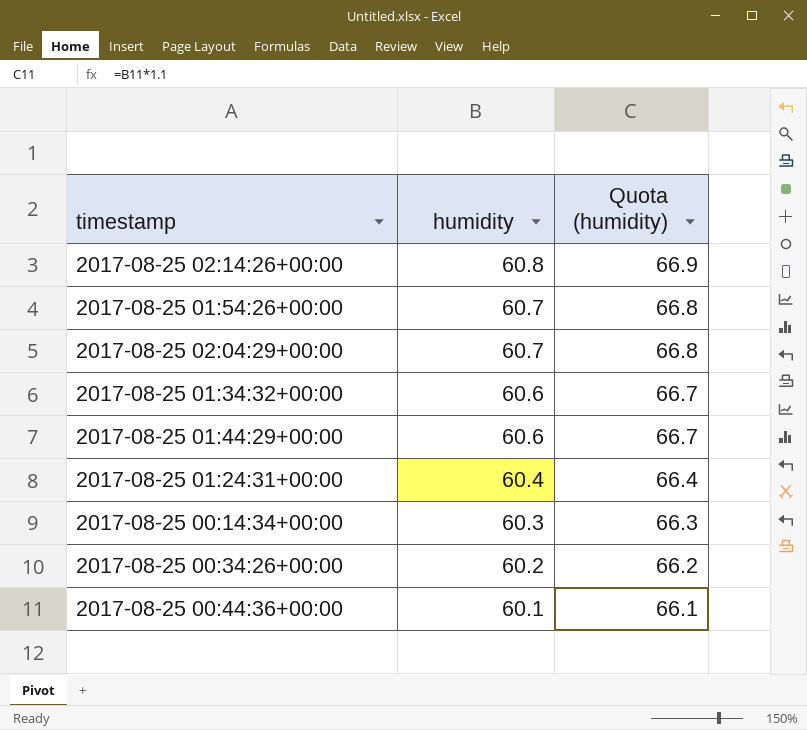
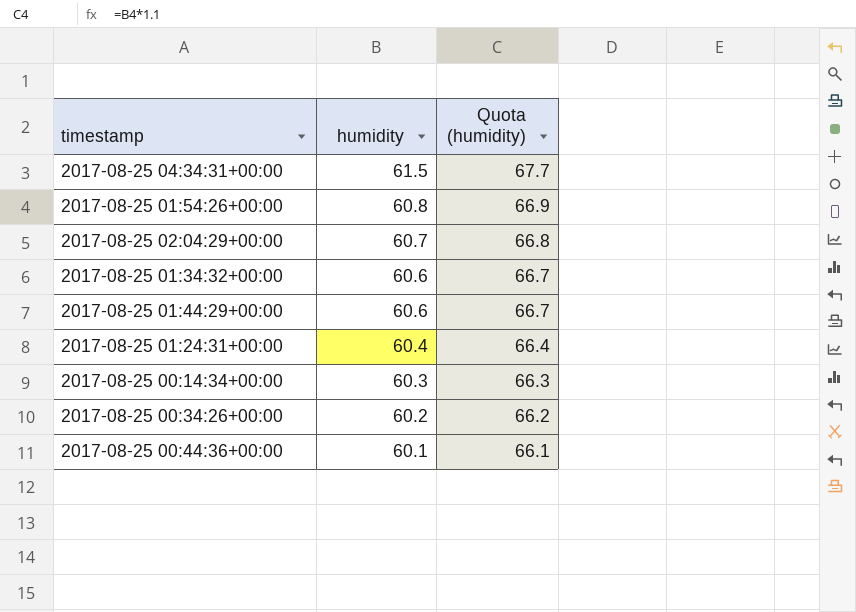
row 2017-08-25 02:14:26+00:00: 60.8 | 66.9 -> none
row 2017-08-25 04:34:31+00:00: none -> 61.5 | 67.7
2017-08-25 01:54:26+00:00 | humidity: 60.7 -> 60.8
2017-08-25 01:54:26+00:00 | Quota (humidity): 66.8 -> 66.9

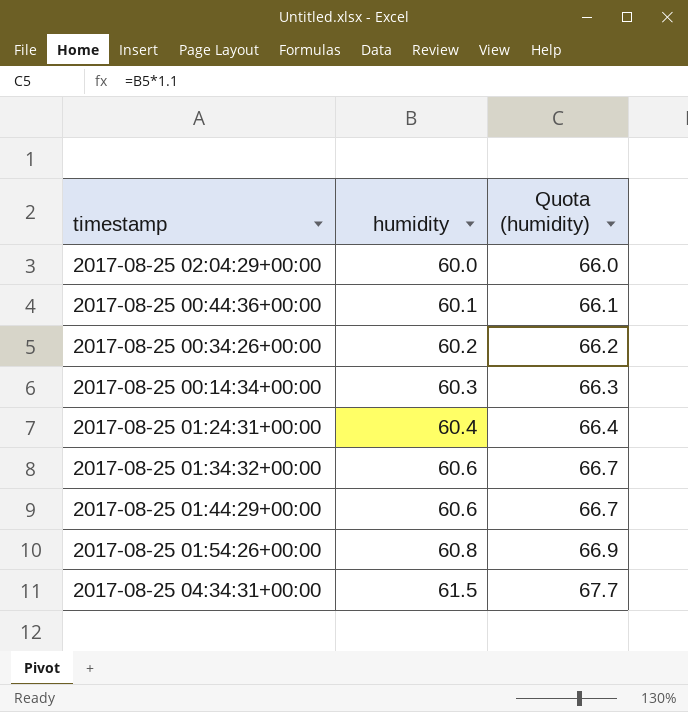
row order: humidity descending -> humidity ascending
2017-08-25 02:04:29+00:00 | humidity: 60.7 -> 60.0
2017-08-25 02:04:29+00:00 | Quota (humidity): 66.8 -> 66.0

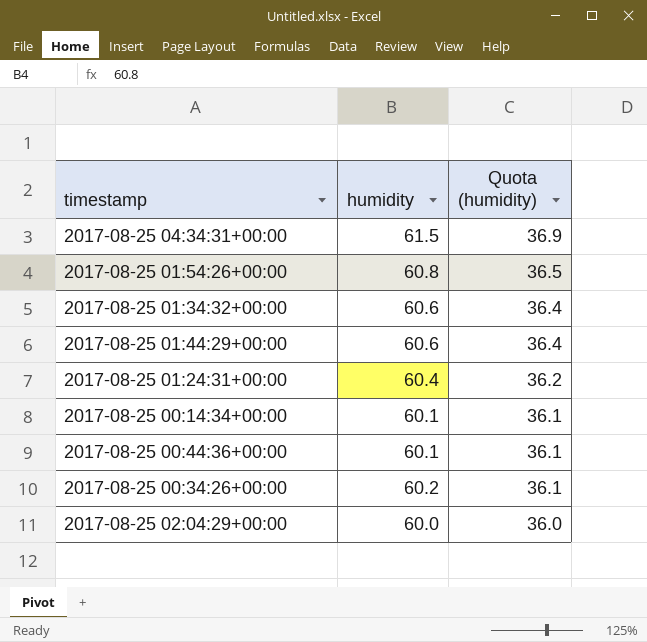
row order: humidity ascending -> Quota (humidity) descending
column Quota (humidity) | formula: [humidity] * 1.1 -> [humidity] * 0.6
2017-08-25 00:14:34+00:00 | humidity: 60.3 -> 60.1

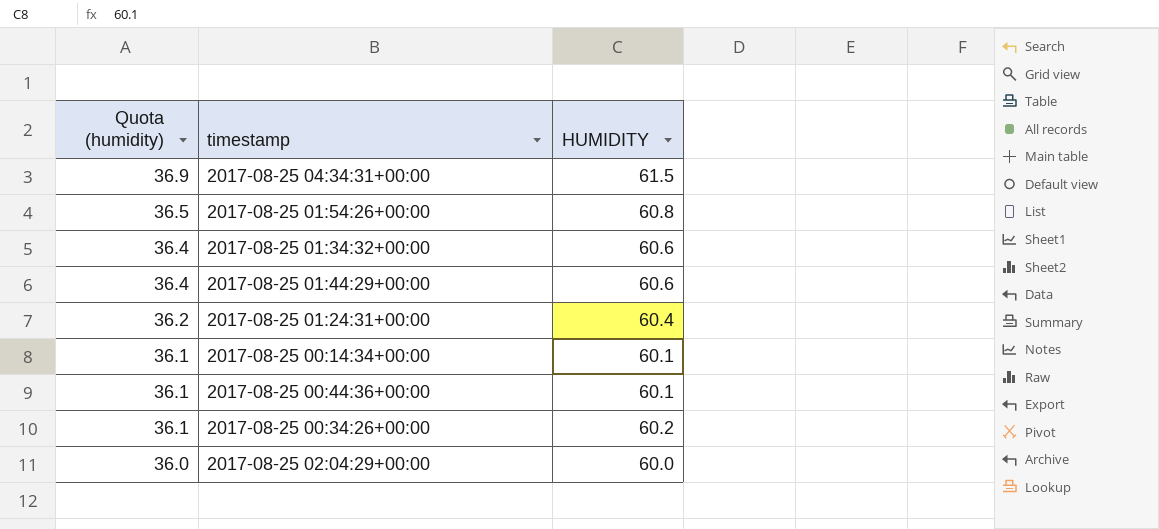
column Quota (humidity) | position: 3 -> 1
column name: humidity -> HUMIDITY

